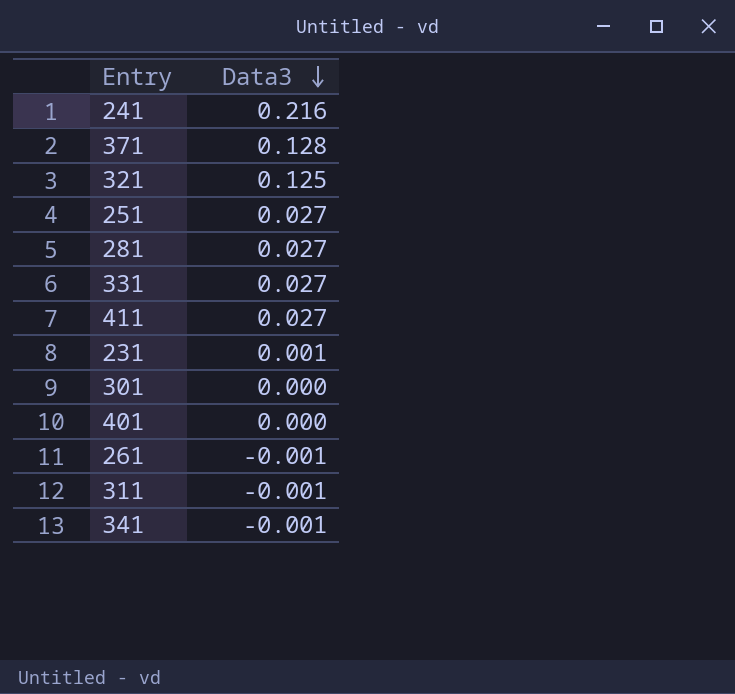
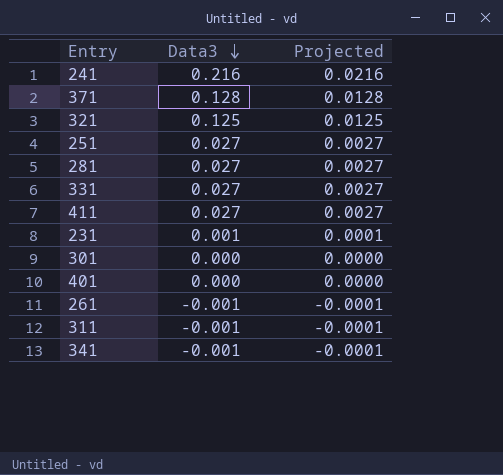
column Projected | formula: none -> [Data3] * 0.1

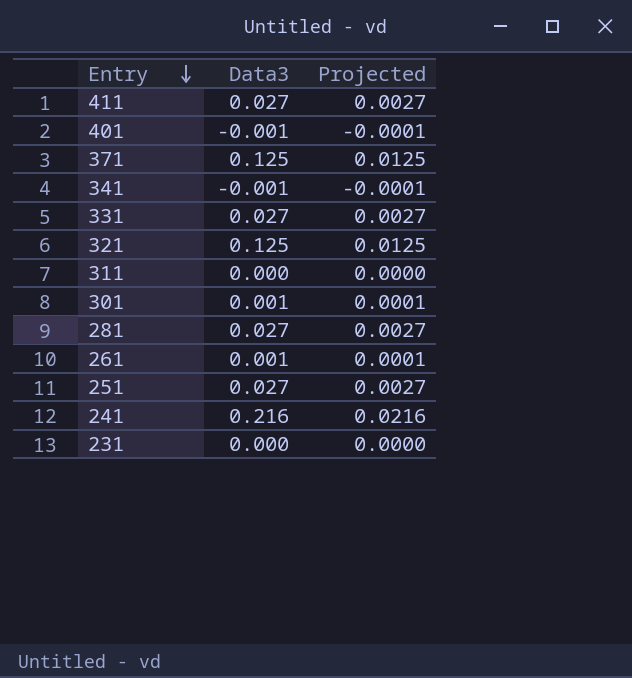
row order: Data3 descending -> Entry descending
401 | Data3: 0.000 -> -0.001
401 | Projected: 0.0000 -> -0.0001
371 | Data3: 0.128 -> 0.125
371 | Projected: 0.0128 -> 0.0125
311 | Data3: -0.001 -> 0.000
311 | Projected: -0.0001 -> 0.0000
301 | Data3: 0.000 -> 0.001
301 | Projected: 0.0000 -> 0.0001
261 | Data3: -0.001 -> 0.001
261 | Projected: -0.0001 -> 0.0001
231 | Data3: 0.001 -> 0.000
231 | Projected: 0.0001 -> 0.0000

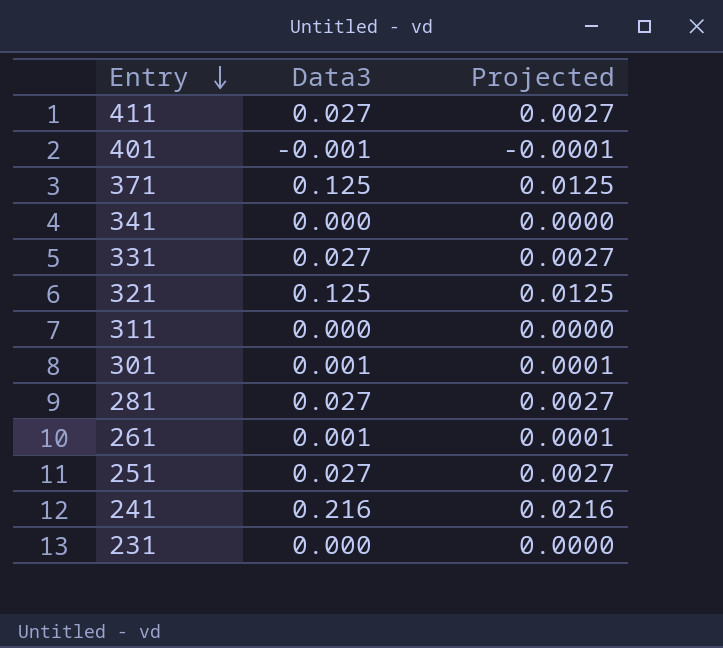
341 | Data3: -0.001 -> 0.000
341 | Projected: -0.0001 -> 0.0000

